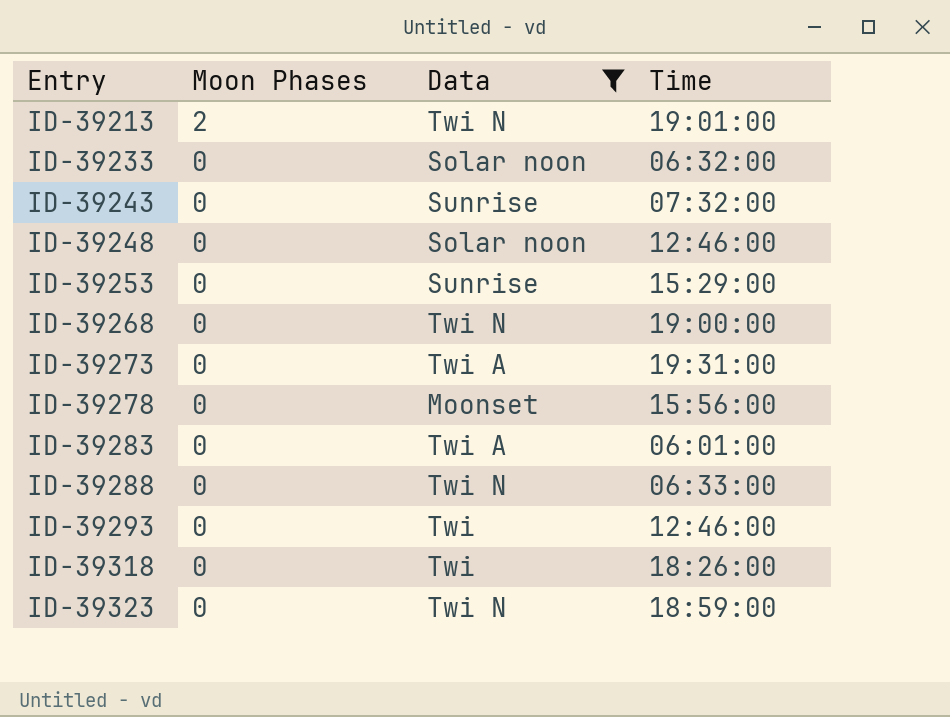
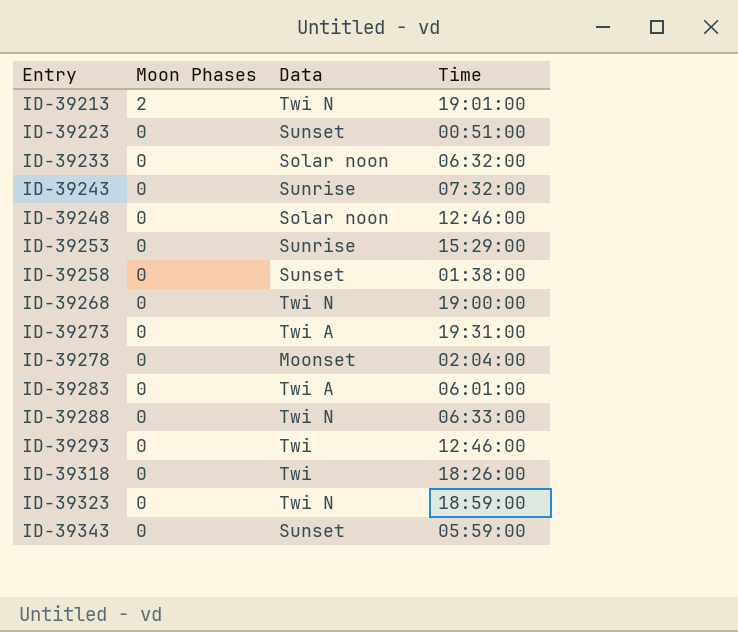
filter: Data != Sunset -> none
ID-39278 | Time: 15:56:00 -> 02:04:00

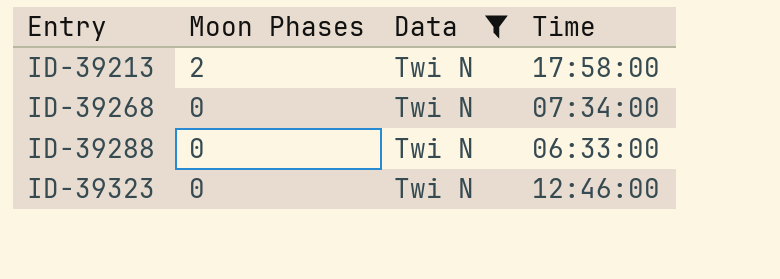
filter: none -> Data = Twi N
ID-39213 | Time: 19:01:00 -> 17:58:00
ID-39268 | Time: 19:00:00 -> 07:34:00
ID-39323 | Time: 18:59:00 -> 12:46:00

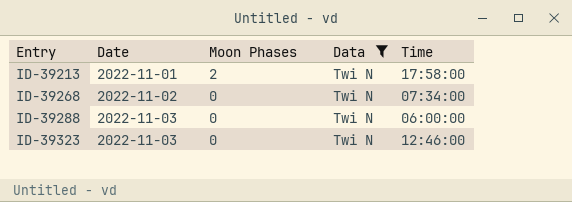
column Date | position: none -> 2
ID-39288 | Time: 06:33:00 -> 06:00:00

